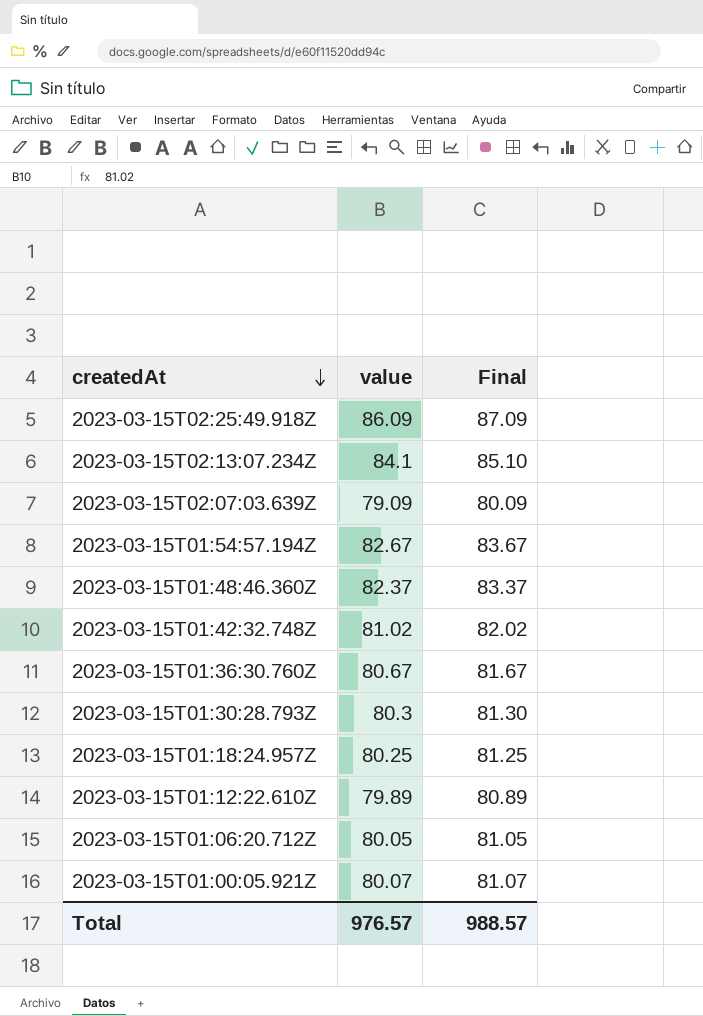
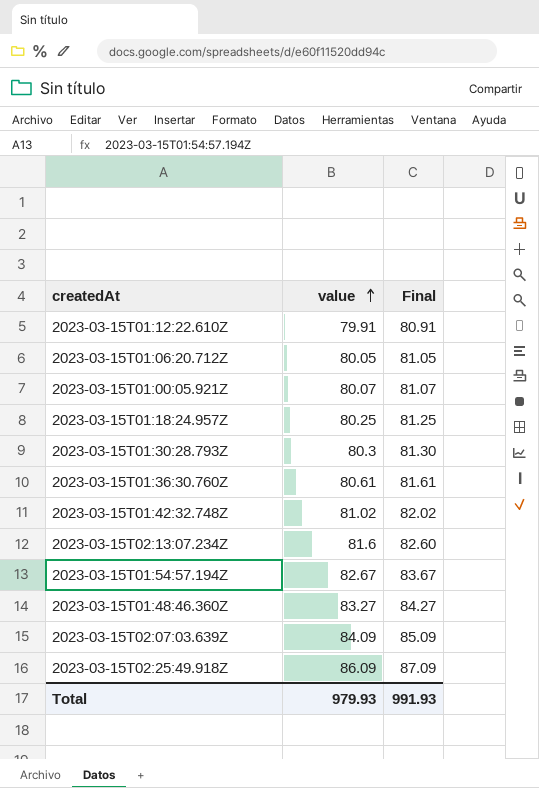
row order: createdAt descending -> value ascending
2023-03-15T01:12:22.610Z | value: 79.89 -> 79.91
2023-03-15T01:12:22.610Z | Final: 80.89 -> 80.91
2023-03-15T01:36:30.760Z | value: 80.67 -> 80.61
2023-03-15T01:36:30.760Z | Final: 81.67 -> 81.61
2023-03-15T02:13:07.234Z | value: 84.1 -> 81.6
2023-03-15T02:13:07.234Z | Final: 85.10 -> 82.60
2023-03-15T01:48:46.360Z | value: 82.37 -> 83.27
2023-03-15T01:48:46.360Z | Final: 83.37 -> 84.27
2023-03-15T02:07:03.639Z | value: 79.09 -> 84.09
2023-03-15T02:07:03.639Z | Final: 80.09 -> 85.09
Total | value: 976.57 -> 979.93
Total | Final: 988.57 -> 991.93

